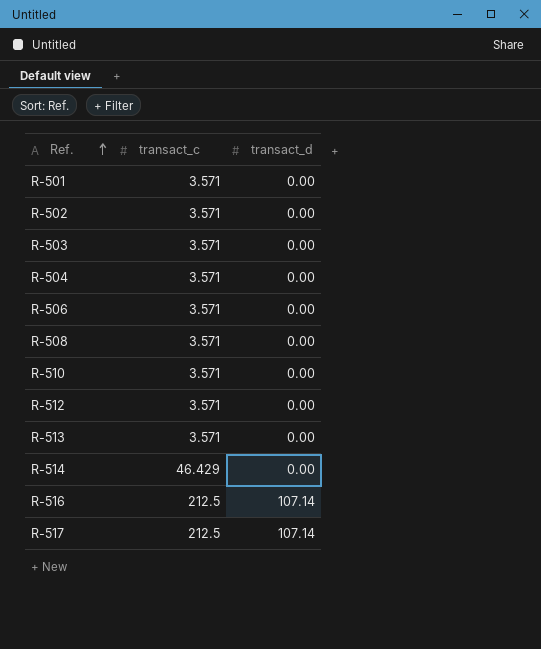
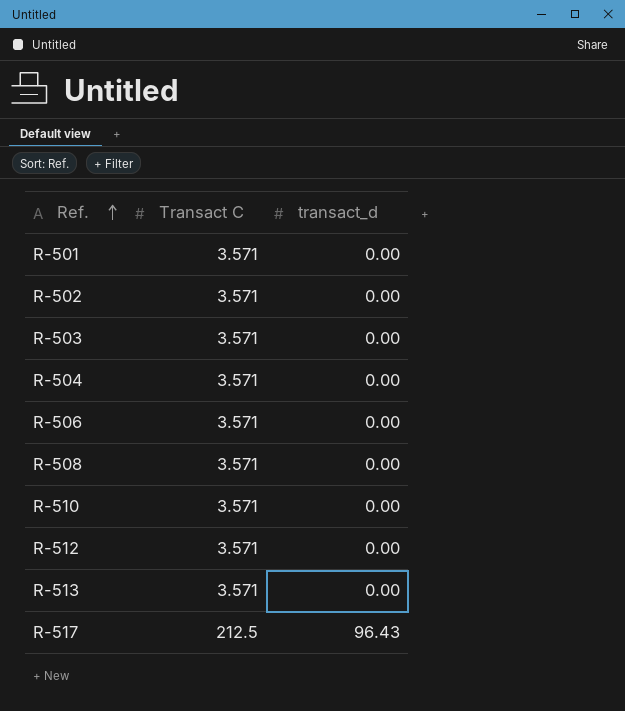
column name: transact_c -> Transact C
row R-514: 46.429 | 0.00 -> none
row R-516: 212.5 | 107.14 -> none
R-517 | transact_d: 107.14 -> 96.43

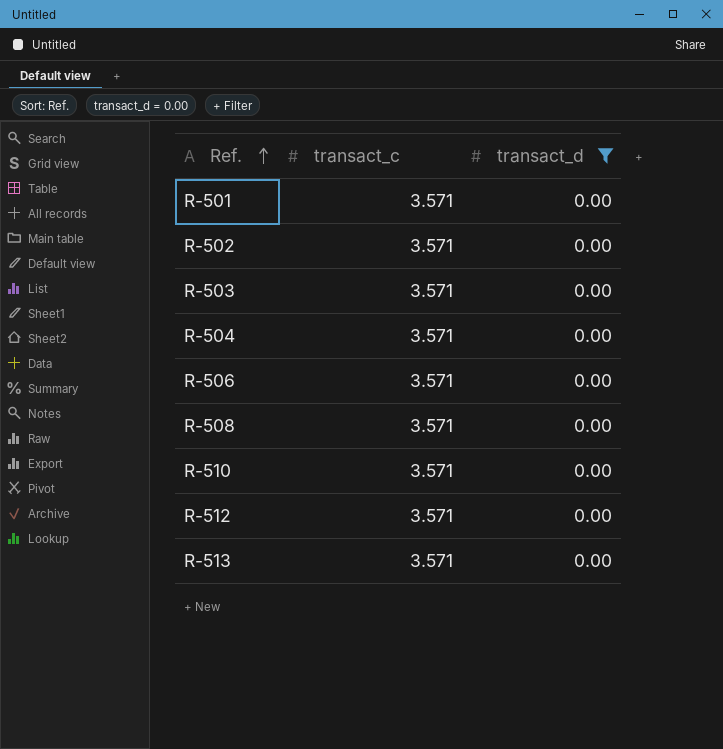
filter: none -> transact_d = 0.00
column name: Transact C -> transact_c

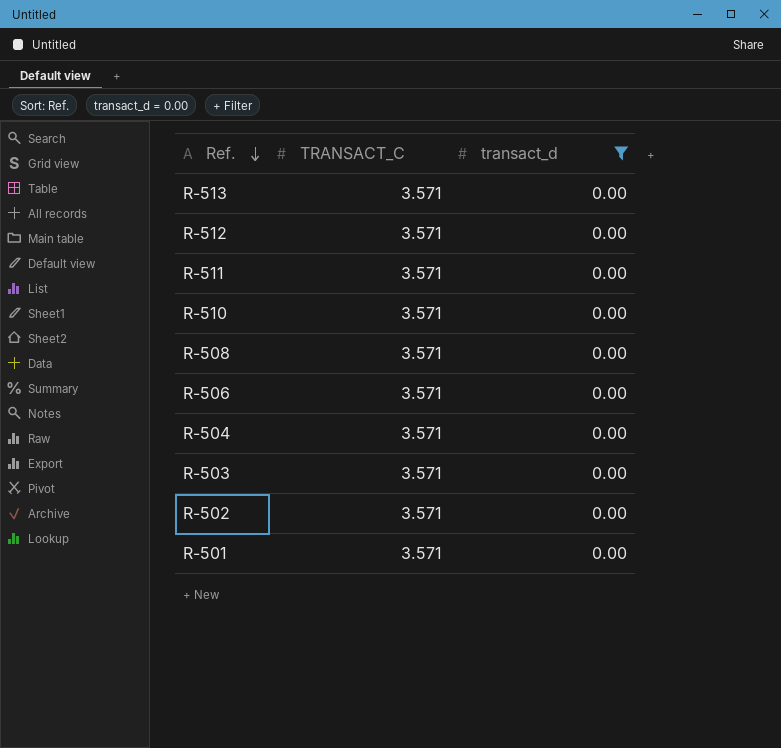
row order: Ref. ascending -> Ref. descending
column name: transact_c -> TRANSACT_C
row R-511: none -> 3.571 | 0.00

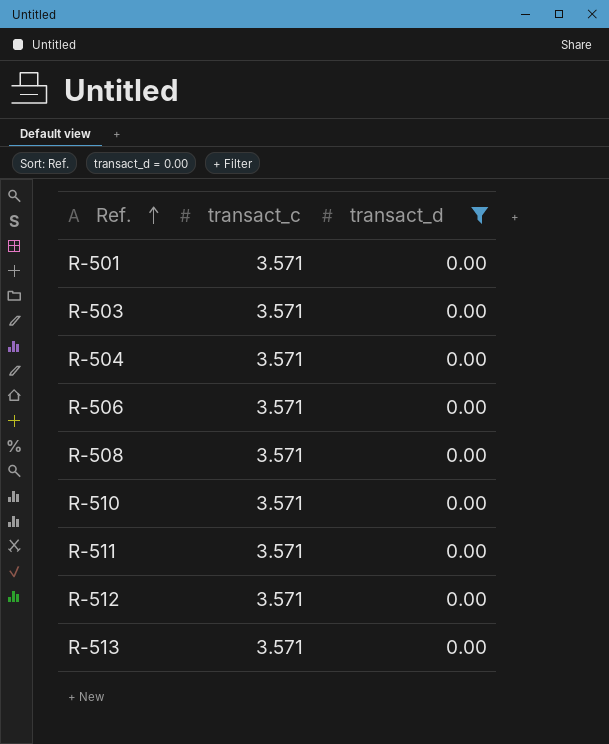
row order: Ref. descending -> Ref. ascending
column name: TRANSACT_C -> transact_c
row R-502: 3.571 | 0.00 -> none

